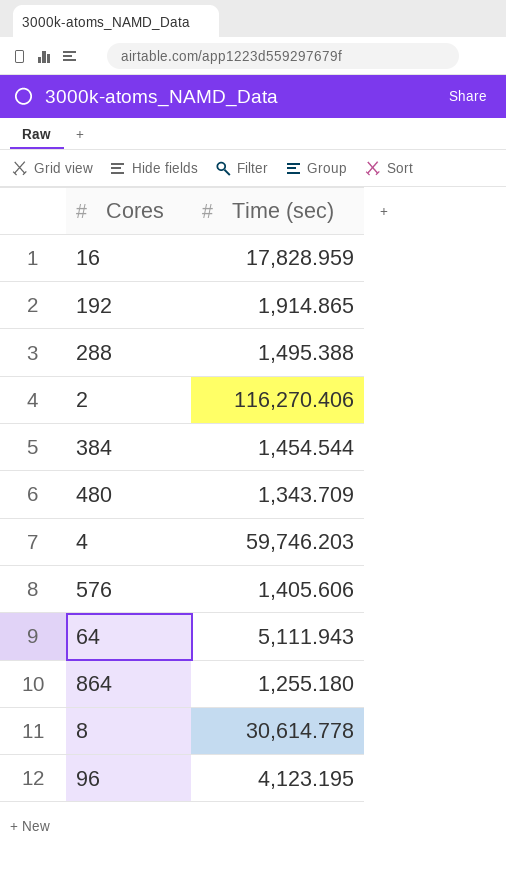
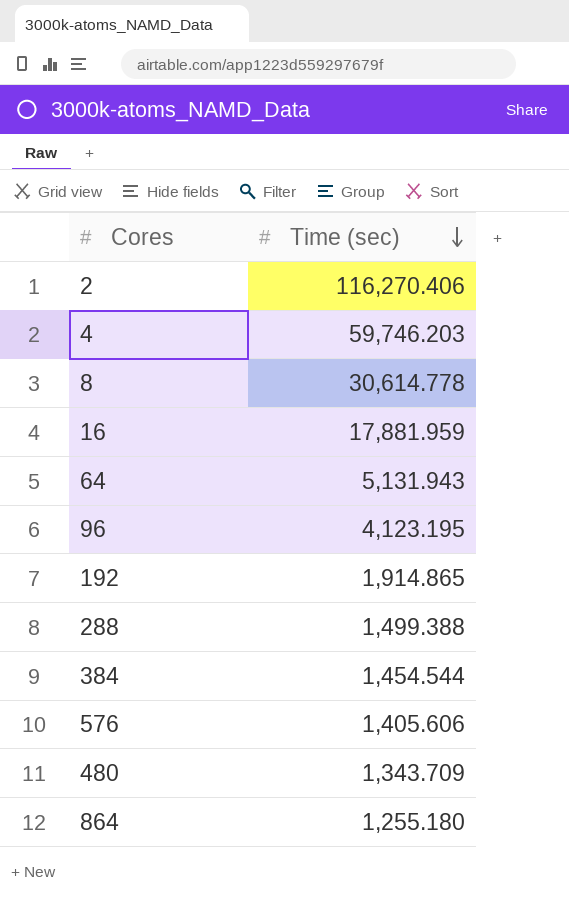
row order: none -> Time (sec) descending
16 | Time (sec): 17,828.959 -> 17,881.959
64 | Time (sec): 5,111.943 -> 5,131.943
288 | Time (sec): 1,495.388 -> 1,499.388

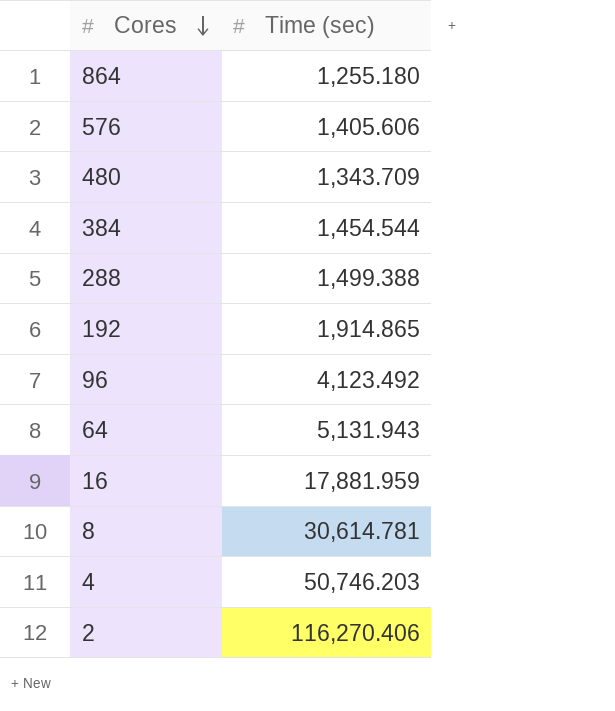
row order: Time (sec) descending -> Cores descending
96 | Time (sec): 4,123.195 -> 4,123.492
8 | Time (sec): 30,614.778 -> 30,614.781
4 | Time (sec): 59,746.203 -> 50,746.203

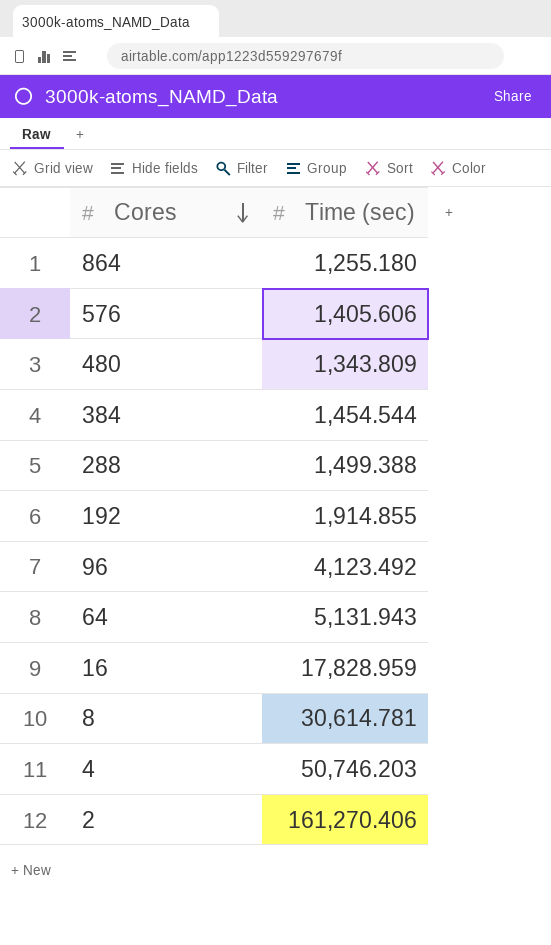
480 | Time (sec): 1,343.709 -> 1,343.809
192 | Time (sec): 1,914.865 -> 1,914.855
16 | Time (sec): 17,881.959 -> 17,828.959
2 | Time (sec): 116,270.406 -> 161,270.406

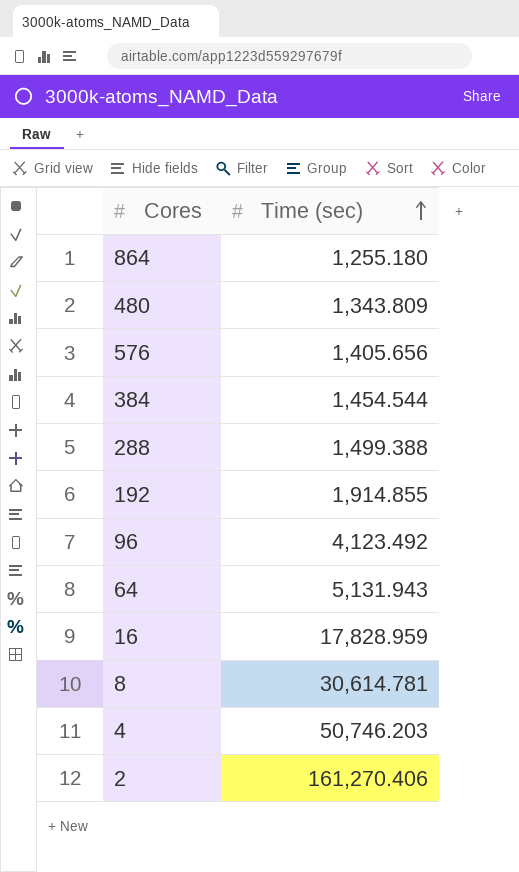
row order: Cores descending -> Time (sec) ascending
576 | Time (sec): 1,405.606 -> 1,405.656

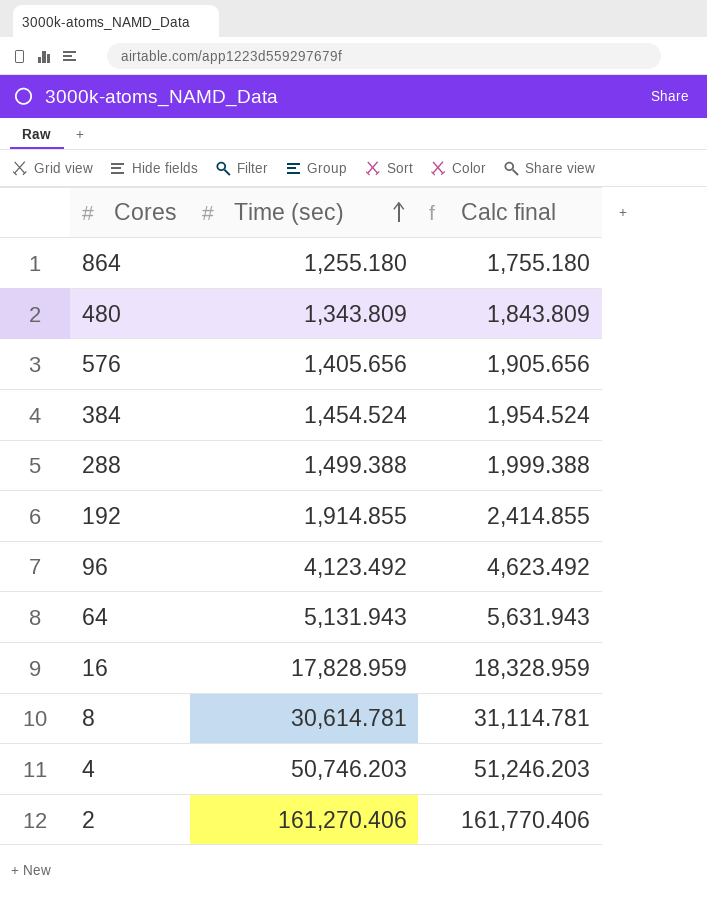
column Calc final | formula: none -> [Time (sec)] + 500
384 | Time (sec): 1,454.544 -> 1,454.524

